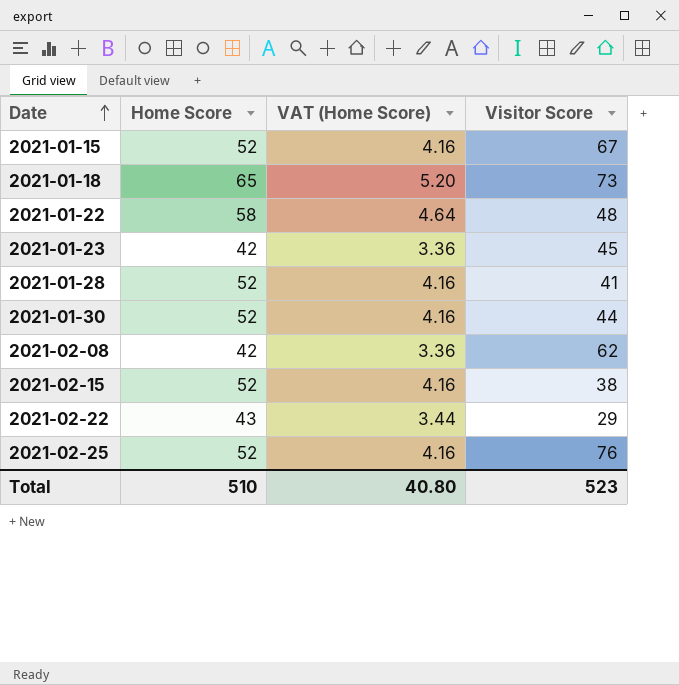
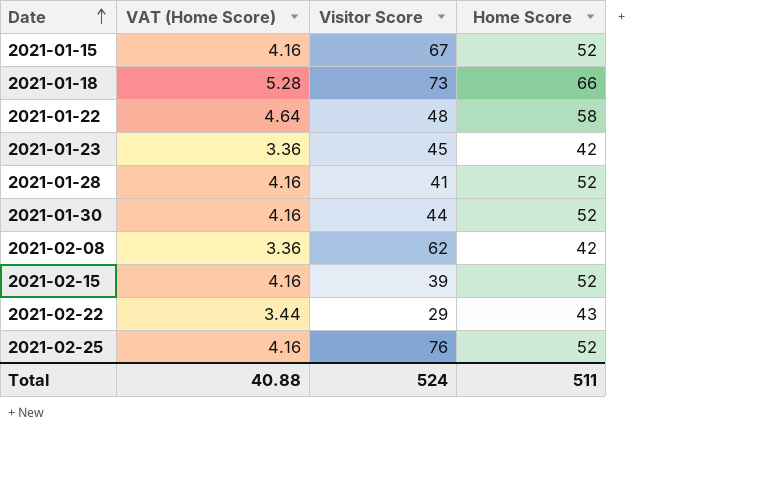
column Home Score | position: 2 -> 4
2021-01-18 | VAT (Home Score): 5.20 -> 5.28
2021-01-18 | Home Score: 65 -> 66
2021-02-15 | Visitor Score: 38 -> 39
Total | VAT (Home Score): 40.80 -> 40.88
Total | Visitor Score: 523 -> 524
Total | Home Score: 510 -> 511

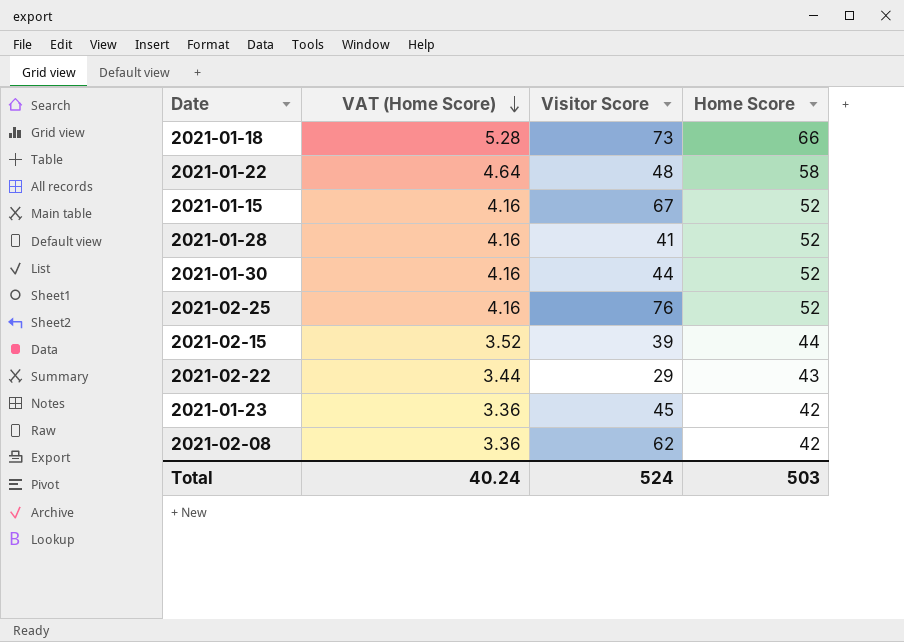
row order: Date ascending -> VAT (Home Score) descending
2021-02-15 | VAT (Home Score): 4.16 -> 3.52
2021-02-15 | Home Score: 52 -> 44
Total | VAT (Home Score): 40.88 -> 40.24
Total | Home Score: 511 -> 503

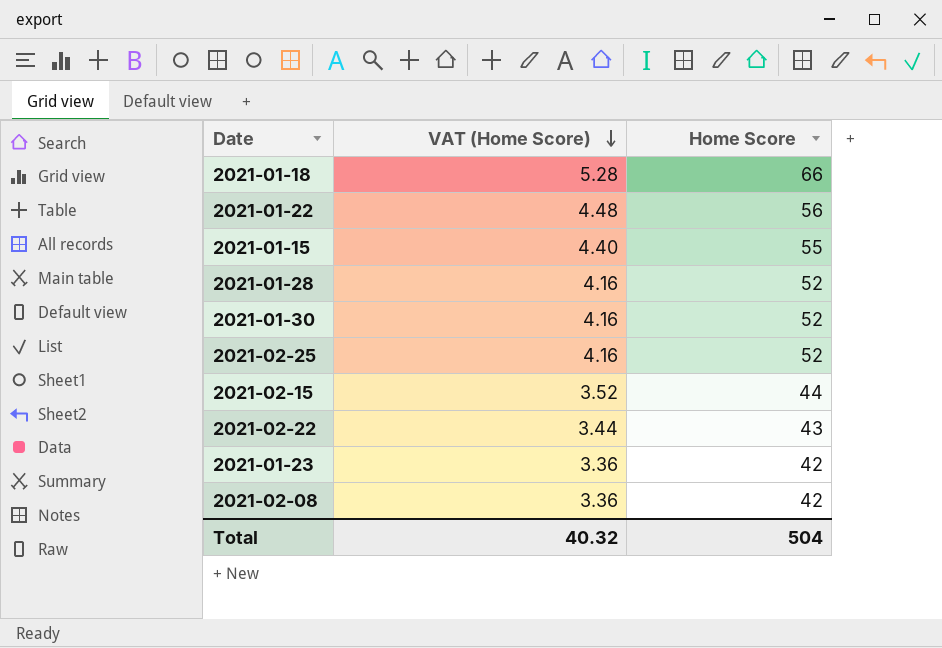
column Visitor Score | position: 3 -> none
2021-01-22 | VAT (Home Score): 4.64 -> 4.48
2021-01-22 | Home Score: 58 -> 56
2021-01-15 | VAT (Home Score): 4.16 -> 4.40
2021-01-15 | Home Score: 52 -> 55
Total | VAT (Home Score): 40.24 -> 40.32
Total | Home Score: 503 -> 504

